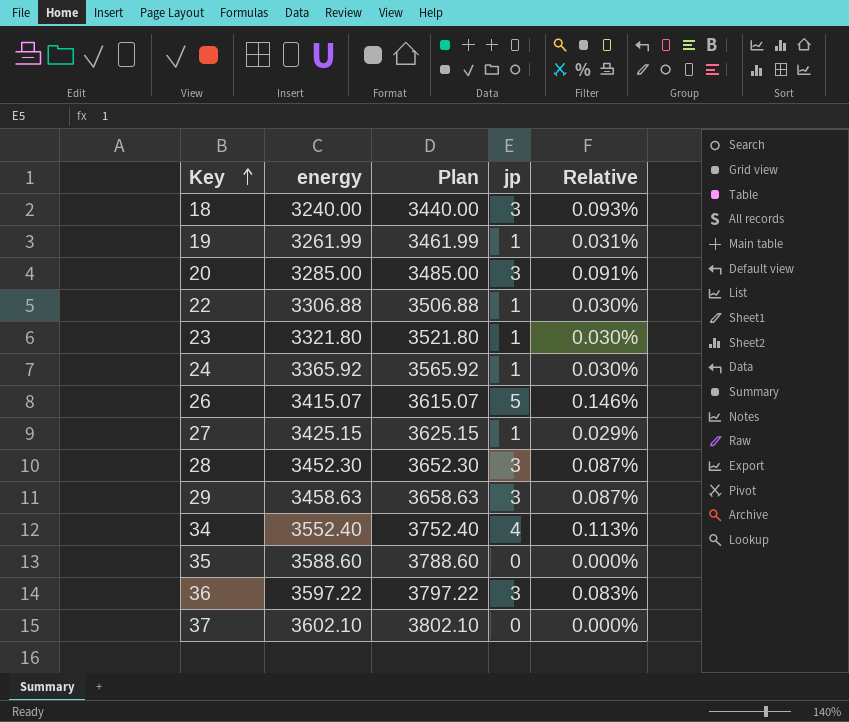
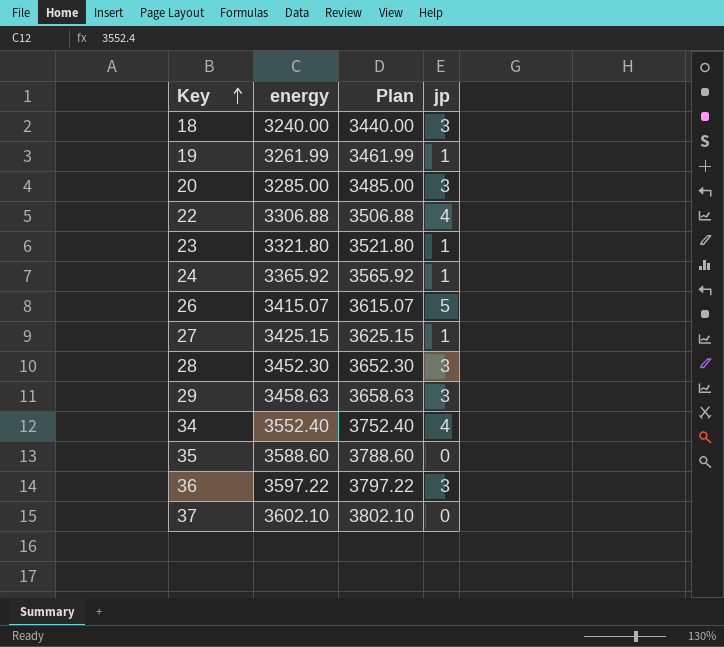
column Relative | formula: [jp] / [energy] -> none
22 | jp: 1 -> 4

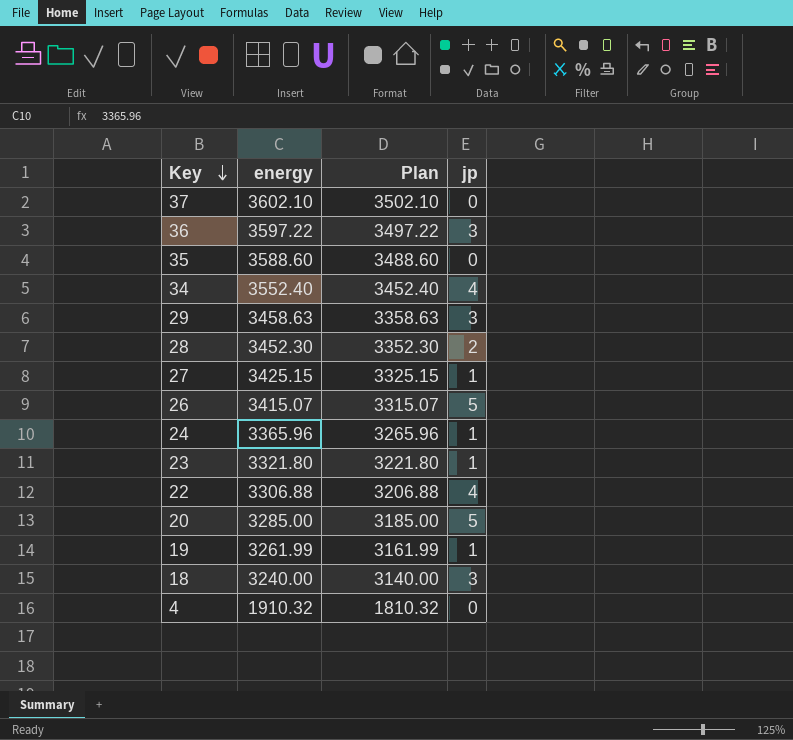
row order: Key ascending -> Key descending
column Plan | formula: [energy] + 200 -> [energy] - 100
28 | jp: 3 -> 2
24 | energy: 3365.92 -> 3365.96
20 | jp: 3 -> 5
row 4: none -> 1910.32 | 1810.32 | 0

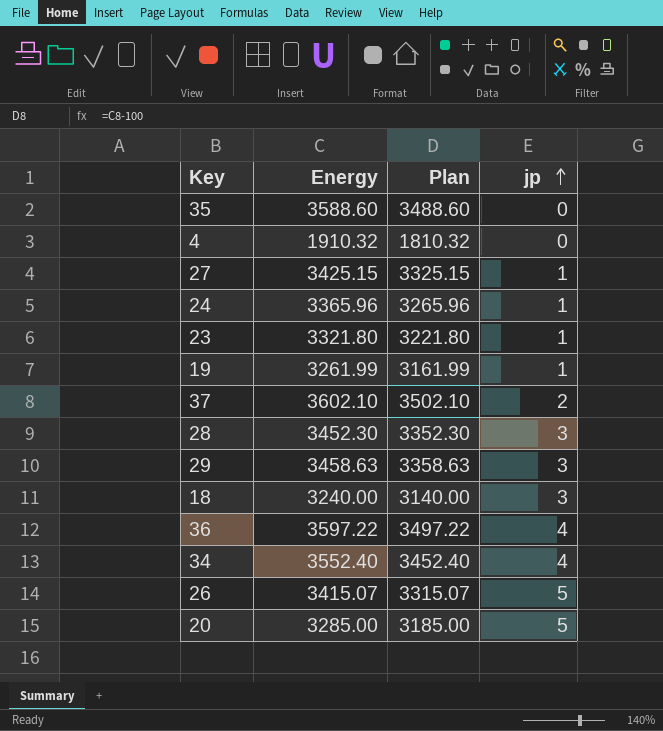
row order: Key descending -> jp ascending
column name: energy -> Energy
row 22: 3306.88 | 3206.88 | 4 -> none
37 | jp: 0 -> 2
28 | jp: 2 -> 3
36 | jp: 3 -> 4

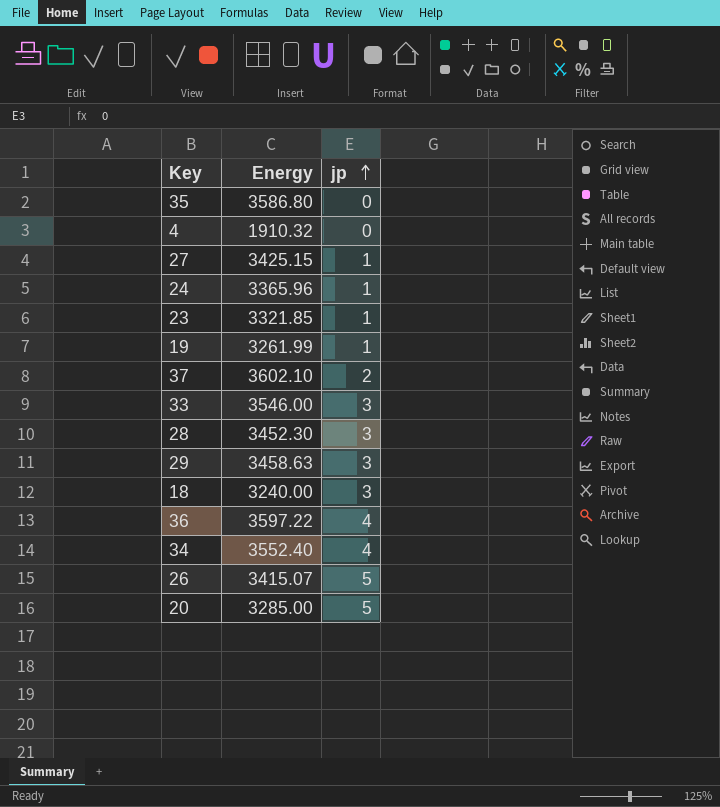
column Plan | formula: [Energy] - 100 -> none
35 | Energy: 3588.60 -> 3586.80
23 | Energy: 3321.80 -> 3321.85
row 33: none -> 3546.00 | 3

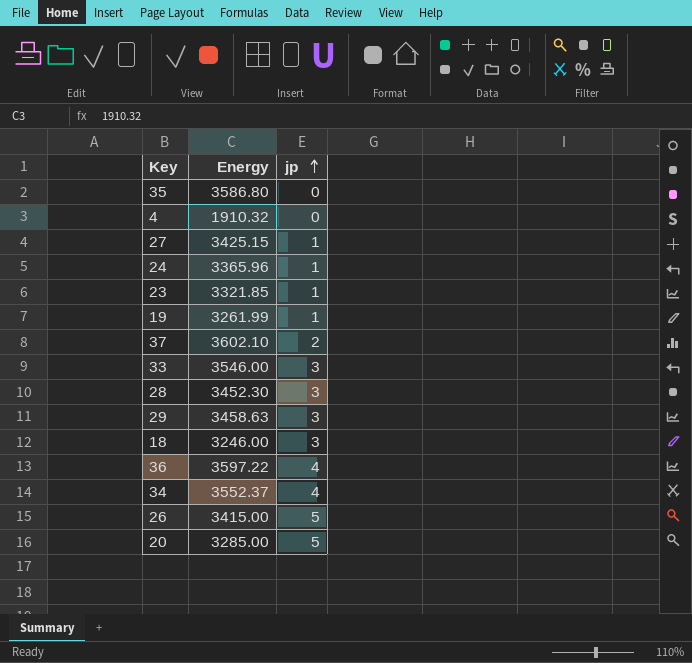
18 | Energy: 3240.00 -> 3246.00
34 | Energy: 3552.40 -> 3552.37
26 | Energy: 3415.07 -> 3415.00

